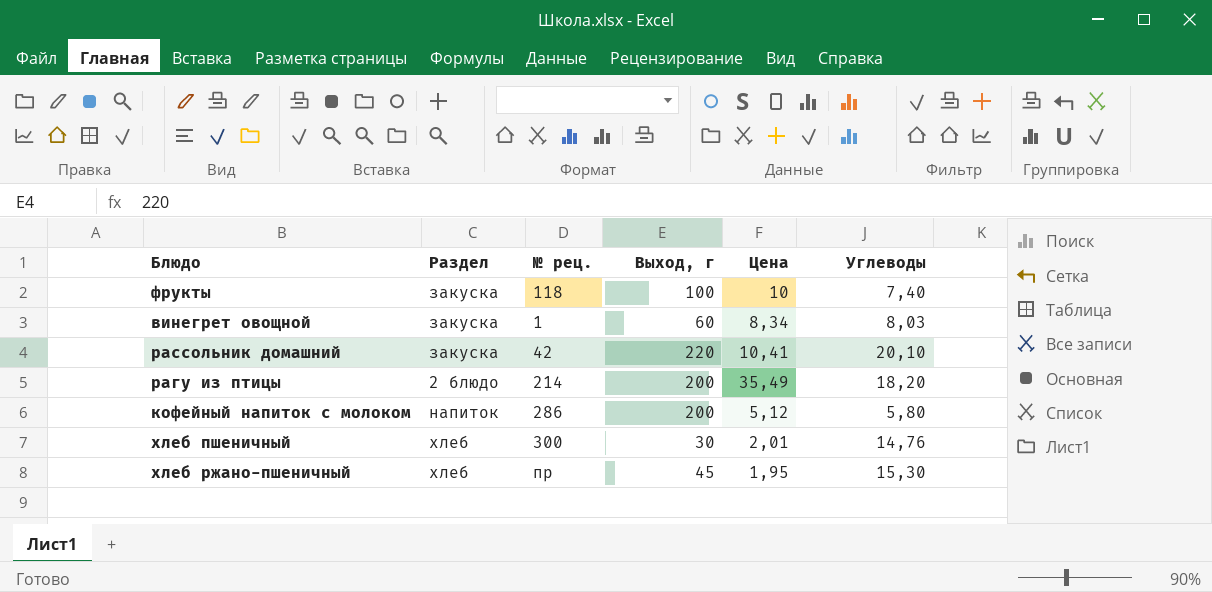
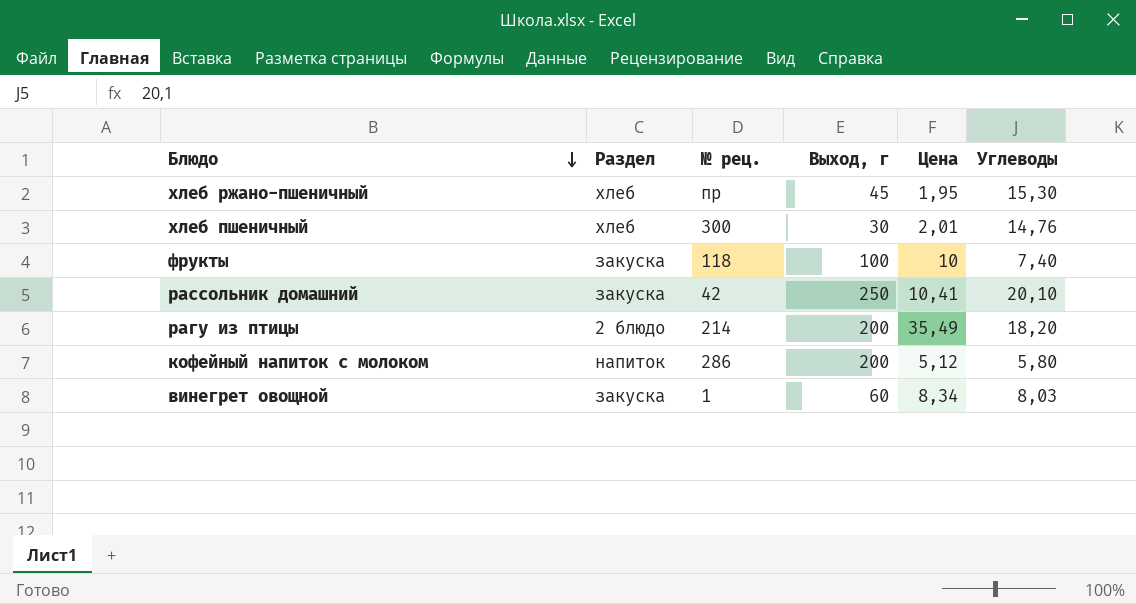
row order: none -> Блюдо descending
рассольник домашний | Выход, г: 220 -> 250

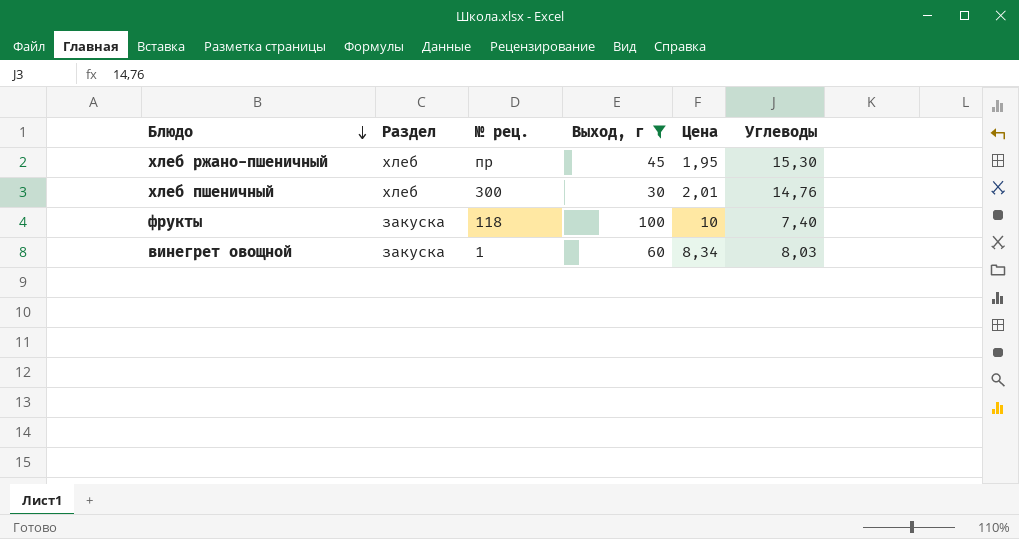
filter: none -> Выход, г <= 100

